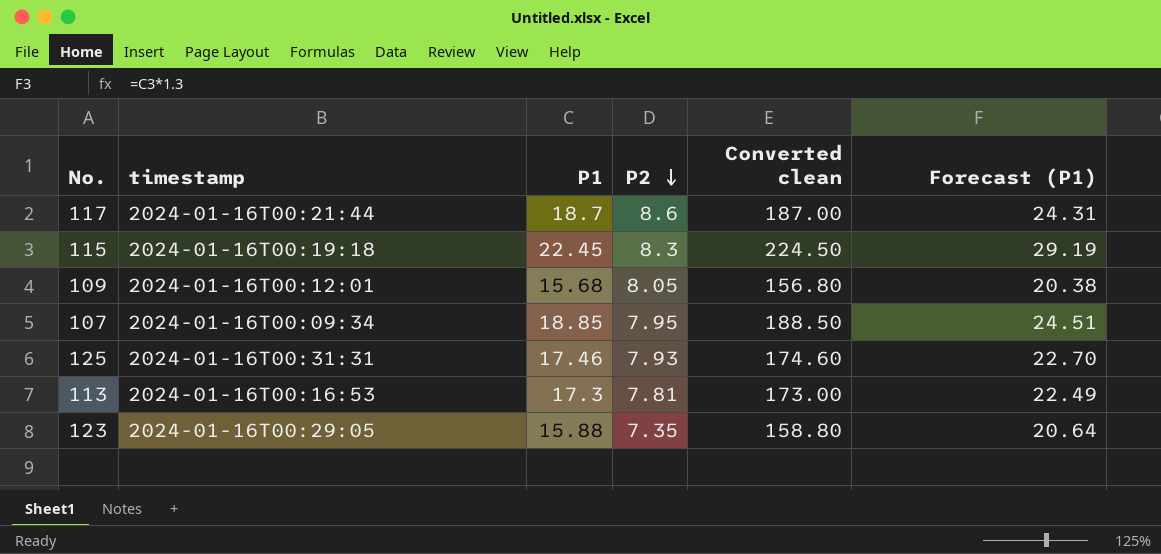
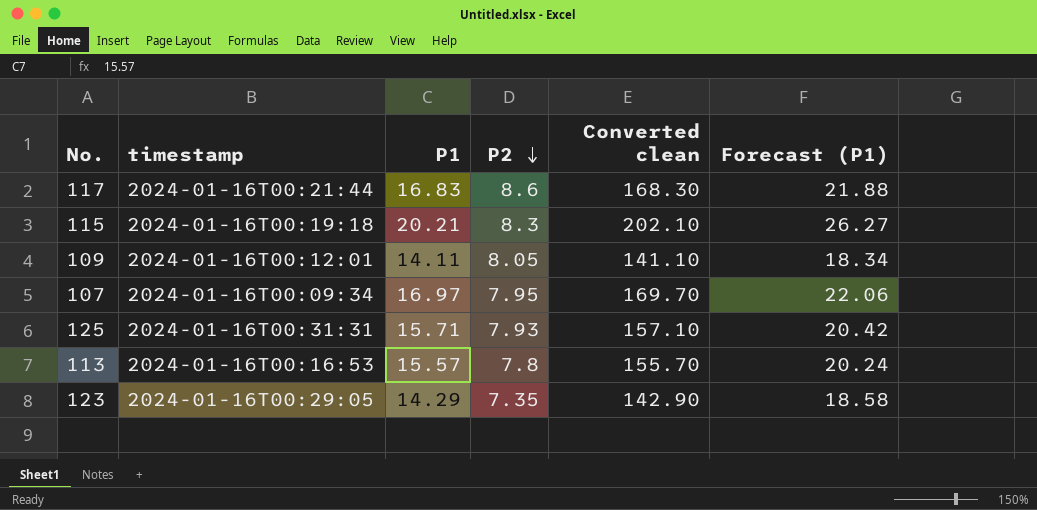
117 | P1: 18.7 -> 16.83
117 | Converted clean: 187.00 -> 168.30
117 | Forecast (P1): 24.31 -> 21.88
115 | P1: 22.45 -> 20.21
115 | Converted clean: 224.50 -> 202.10
115 | Forecast (P1): 29.19 -> 26.27
109 | P1: 15.68 -> 14.11
109 | Converted clean: 156.80 -> 141.10
109 | Forecast (P1): 20.38 -> 18.34
107 | P1: 18.85 -> 16.97
107 | Converted clean: 188.50 -> 169.70
107 | Forecast (P1): 24.51 -> 22.06
125 | P1: 17.46 -> 15.71
125 | Converted clean: 174.60 -> 157.10
125 | Forecast (P1): 22.70 -> 20.42
113 | P1: 17.3 -> 15.57
113 | P2: 7.81 -> 7.8
113 | Converted clean: 173.00 -> 155.70
113 | Forecast (P1): 22.49 -> 20.24
123 | P1: 15.88 -> 14.29
123 | Converted clean: 158.80 -> 142.90
123 | Forecast (P1): 20.64 -> 18.58

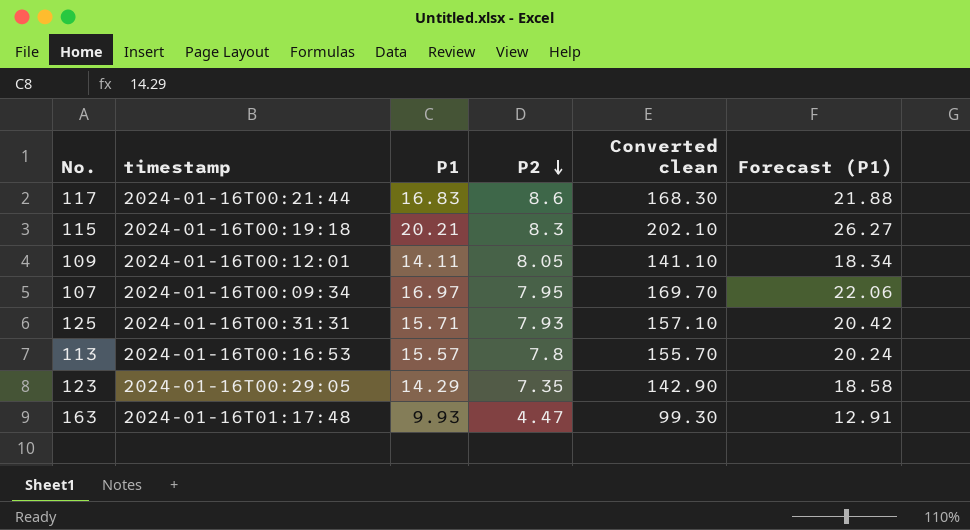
row 163: none -> 2024-01-16T01:17:48 | 9.93 | 4.47 | 99.30 | 12.91

